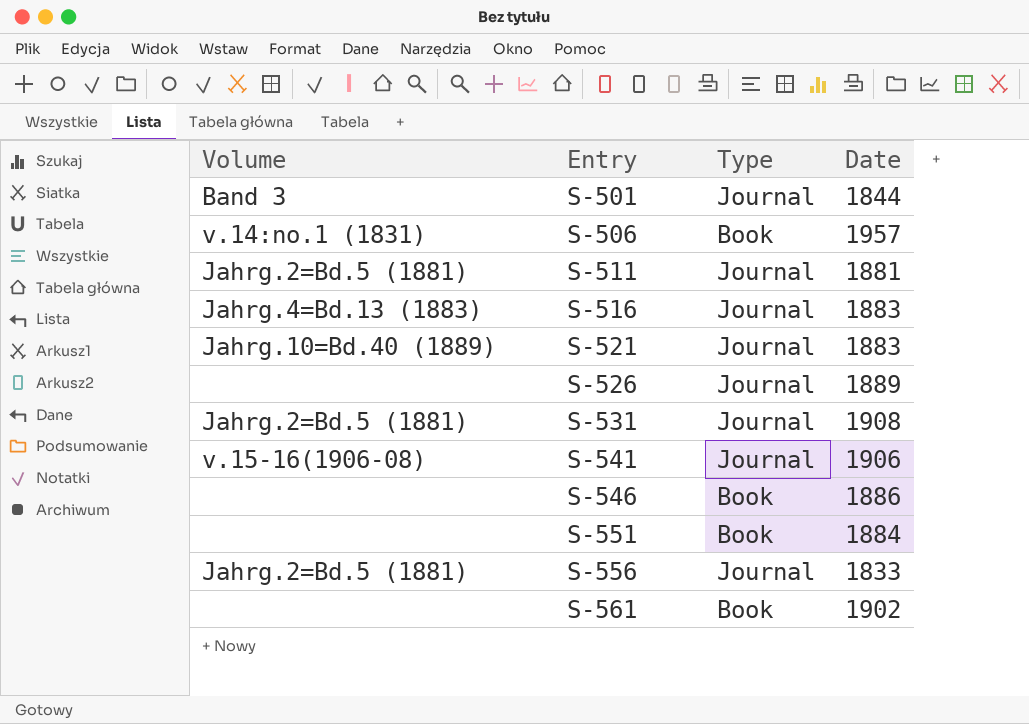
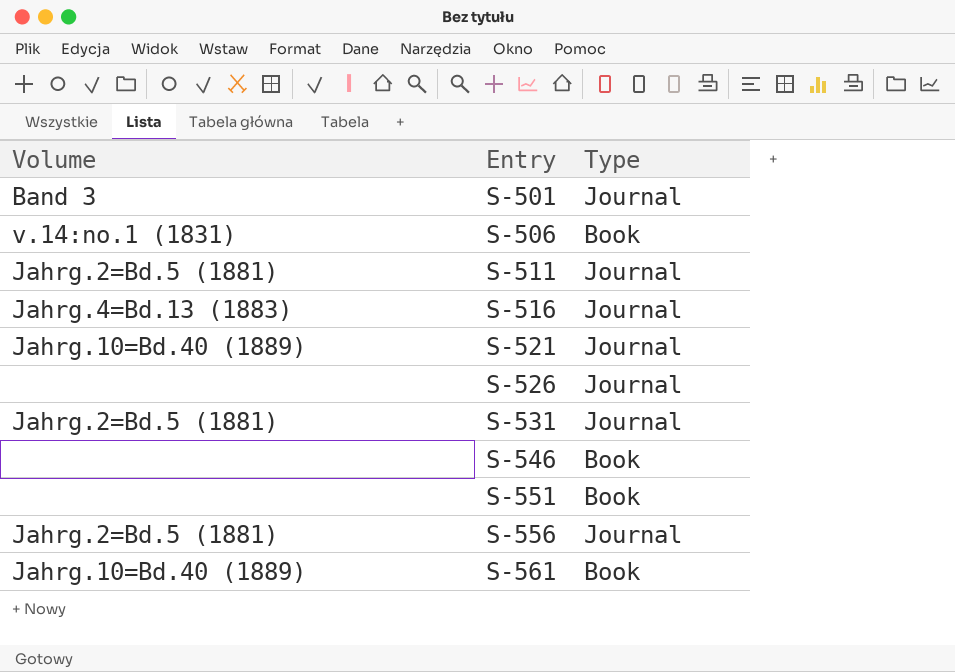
column Date | position: 4 -> none
row S-541: v.15-16(1906-08) | Journal | 1906 -> none
S-561 | Volume: none -> Jahrg.10=Bd.40 (1889)

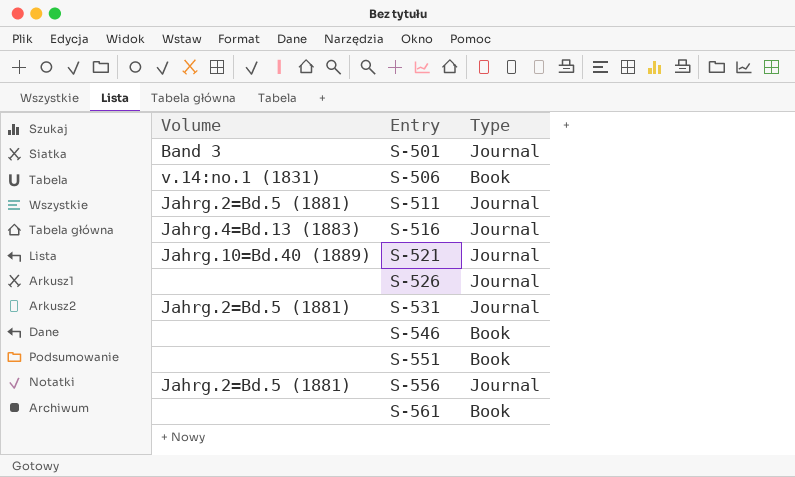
S-561 | Volume: Jahrg.10=Bd.40 (1889) -> none

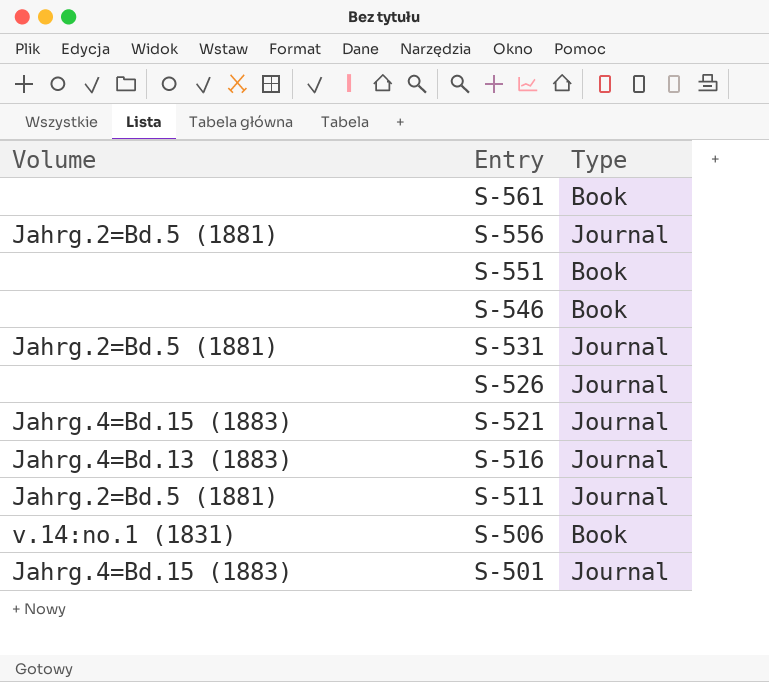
row order: Entry ascending -> Entry descending
S-521 | Volume: Jahrg.10=Bd.40 (1889) -> Jahrg.4=Bd.15 (1883)
S-501 | Volume: Band 3 -> Jahrg.4=Bd.15 (1883)

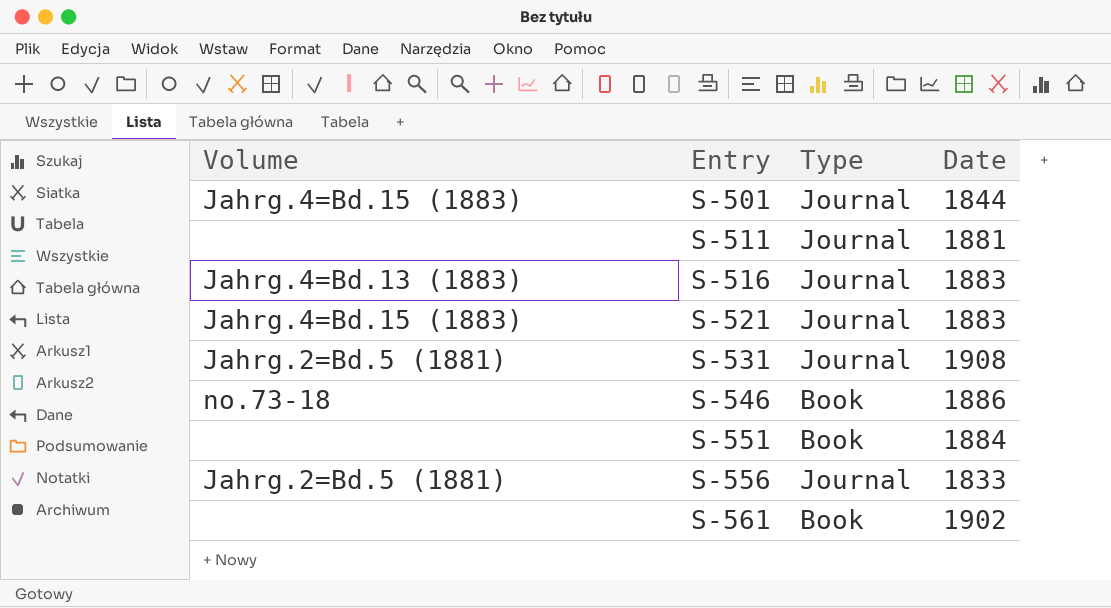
row order: Entry descending -> Entry ascending
column Date | position: none -> 4
row S-526: none | Journal -> none
row S-506: v.14:no.1 (1831) | Book -> none
S-511 | Volume: Jahrg.2=Bd.5 (1881) -> none
S-546 | Volume: none -> no.73-18

